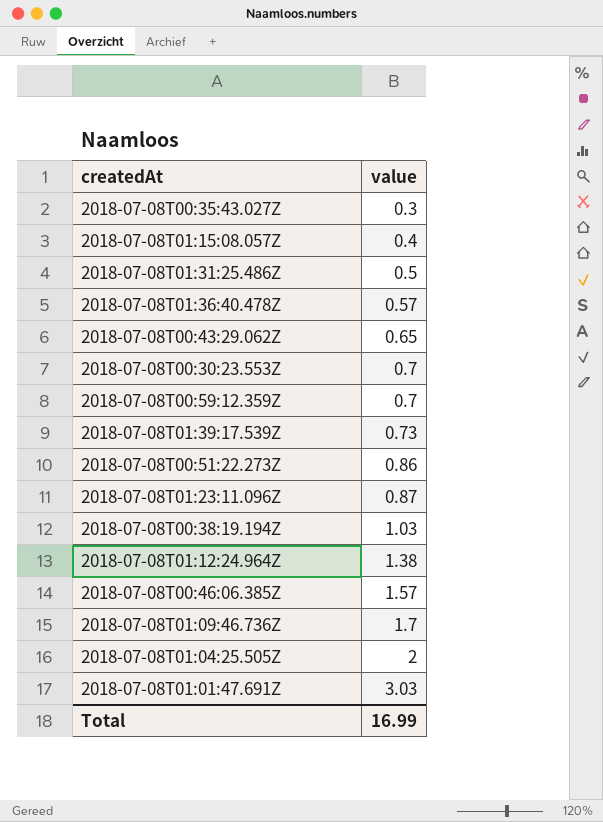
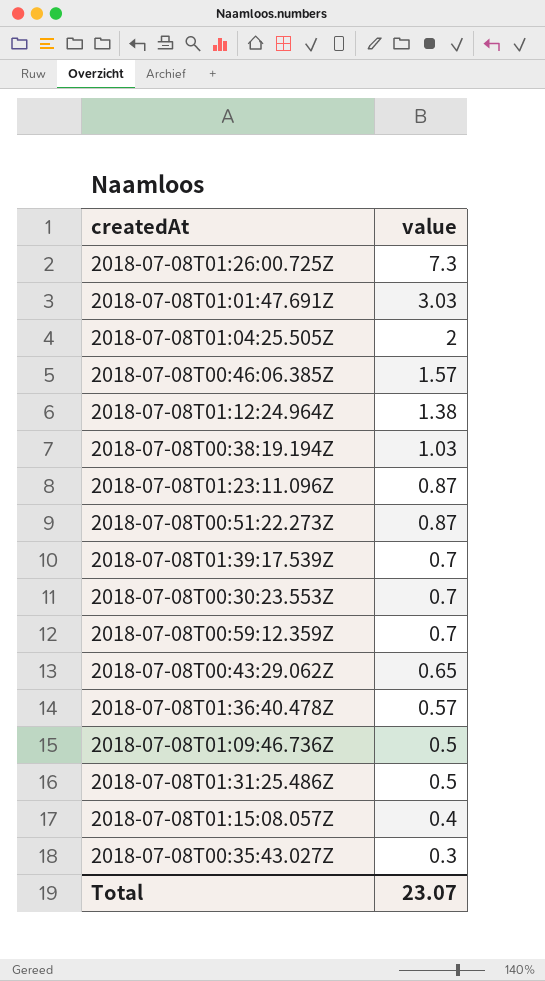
row order: value ascending -> value descending
row 2018-07-08T01:26:00.725Z: none -> 7.3
2018-07-08T00:51:22.273Z | value: 0.86 -> 0.87
2018-07-08T01:39:17.539Z | value: 0.73 -> 0.7
2018-07-08T01:09:46.736Z | value: 1.7 -> 0.5
Total | value: 16.99 -> 23.07

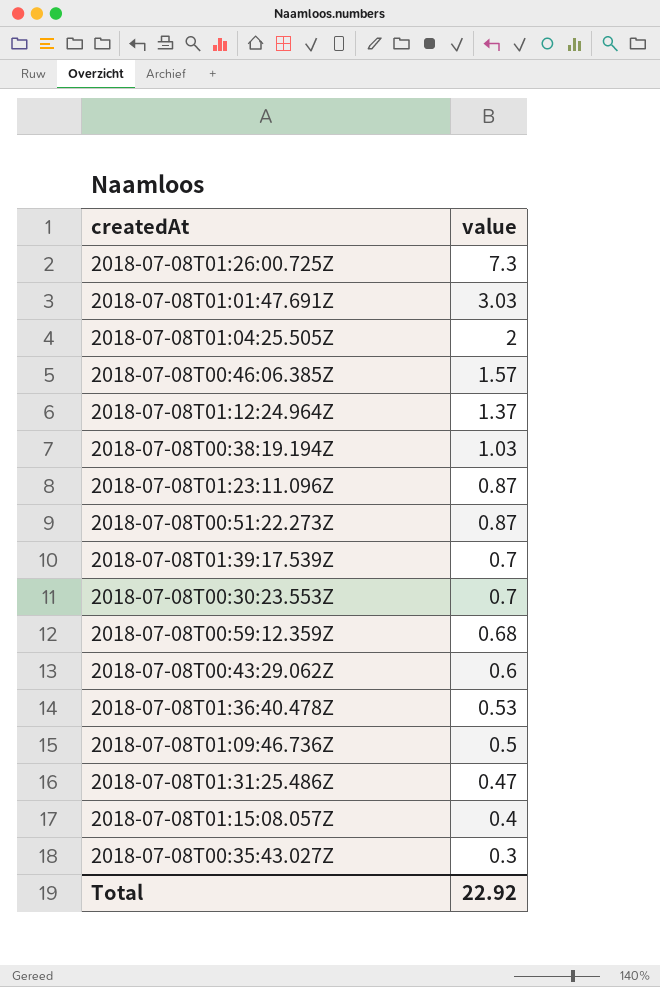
2018-07-08T01:12:24.964Z | value: 1.38 -> 1.37
2018-07-08T00:59:12.359Z | value: 0.7 -> 0.68
2018-07-08T00:43:29.062Z | value: 0.65 -> 0.6
2018-07-08T01:36:40.478Z | value: 0.57 -> 0.53
2018-07-08T01:31:25.486Z | value: 0.5 -> 0.47
Total | value: 23.07 -> 22.92

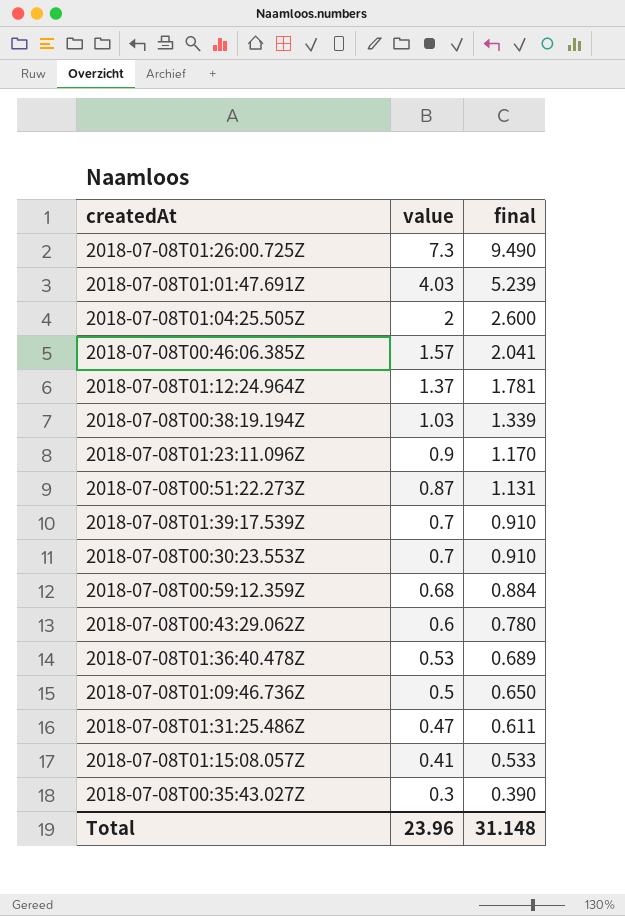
column final | formula: none -> [value] * 1.3
2018-07-08T01:01:47.691Z | value: 3.03 -> 4.03
2018-07-08T01:23:11.096Z | value: 0.87 -> 0.9
2018-07-08T01:15:08.057Z | value: 0.4 -> 0.41
Total | value: 22.92 -> 23.96

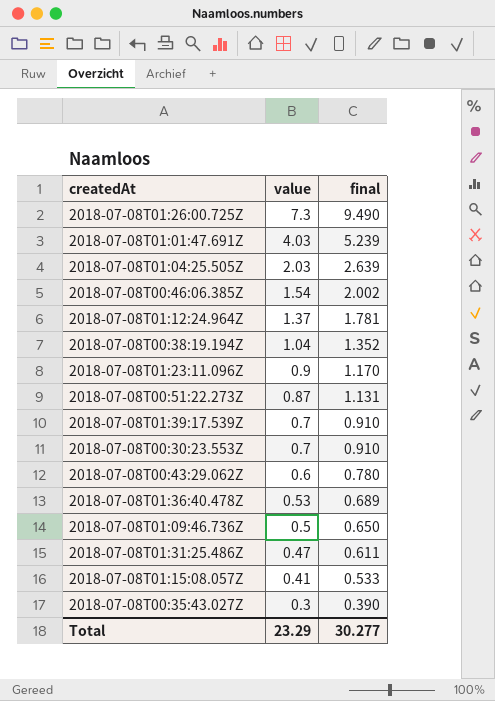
row 2018-07-08T00:59:12.359Z: 0.68 | 0.884 -> none
2018-07-08T01:04:25.505Z | value: 2 -> 2.03
2018-07-08T01:04:25.505Z | final: 2.600 -> 2.639
2018-07-08T00:46:06.385Z | value: 1.57 -> 1.54
2018-07-08T00:46:06.385Z | final: 2.041 -> 2.002
2018-07-08T00:38:19.194Z | value: 1.03 -> 1.04
2018-07-08T00:38:19.194Z | final: 1.339 -> 1.352
Total | value: 23.96 -> 23.29
Total | final: 31.148 -> 30.277

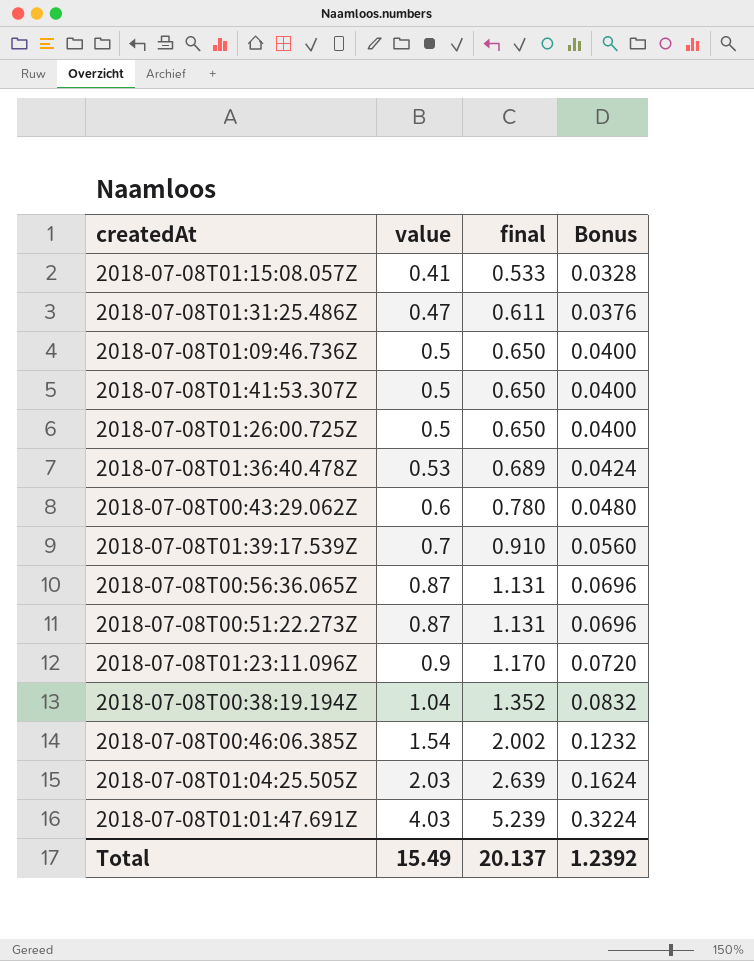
row order: value descending -> value ascending
column Bonus | formula: none -> [value] * 0.08
row 2018-07-08T01:12:24.964Z: 1.37 | 1.781 -> none
row 2018-07-08T00:30:23.553Z: 0.7 | 0.910 -> none
row 2018-07-08T00:35:43.027Z: 0.3 | 0.390 -> none
row 2018-07-08T01:41:53.307Z: none -> 0.5 | 0.650 | 0.0400
2018-07-08T01:26:00.725Z | value: 7.3 -> 0.5
2018-07-08T01:26:00.725Z | final: 9.490 -> 0.650
row 2018-07-08T00:56:36.065Z: none -> 0.87 | 1.131 | 0.0696
Total | value: 23.29 -> 15.49
Total | final: 30.277 -> 20.137

